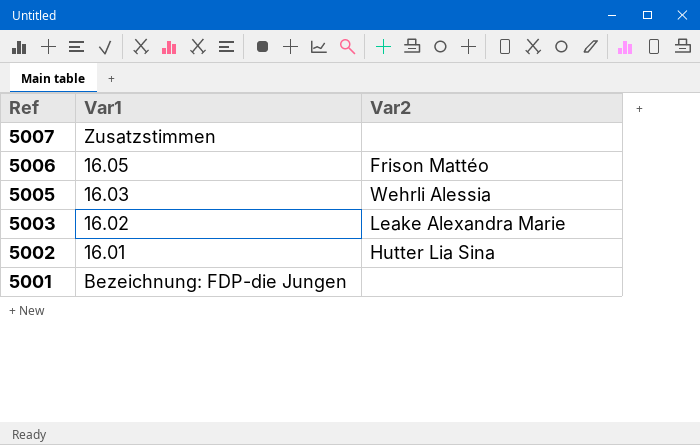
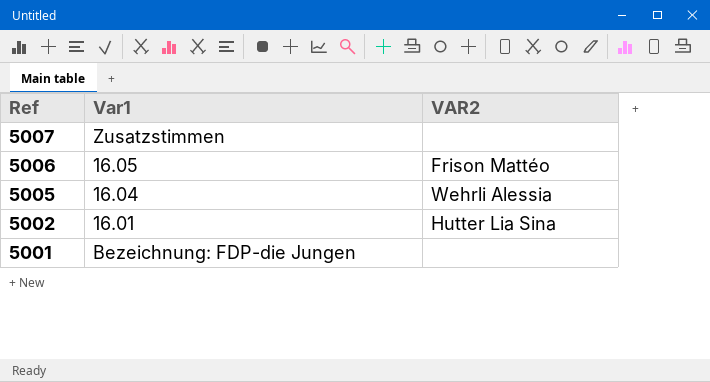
column name: Var2 -> VAR2
row 5003: 16.02 | Leake Alexandra Marie -> none
5005 | Var1: 16.03 -> 16.04

